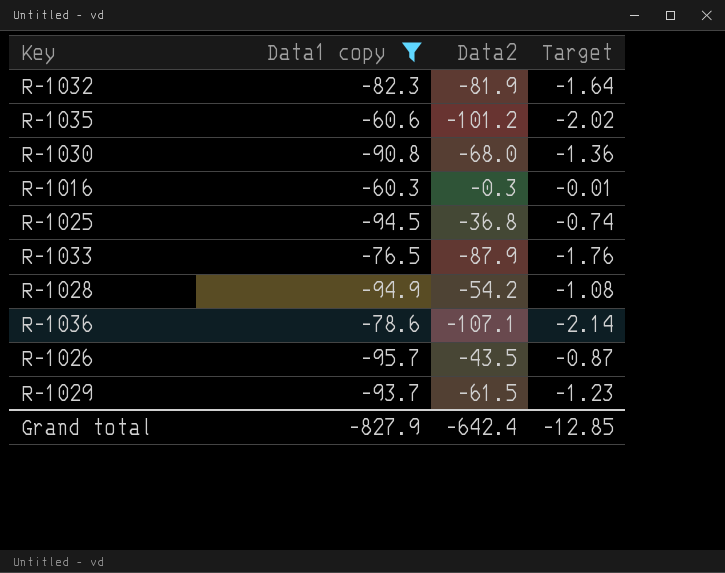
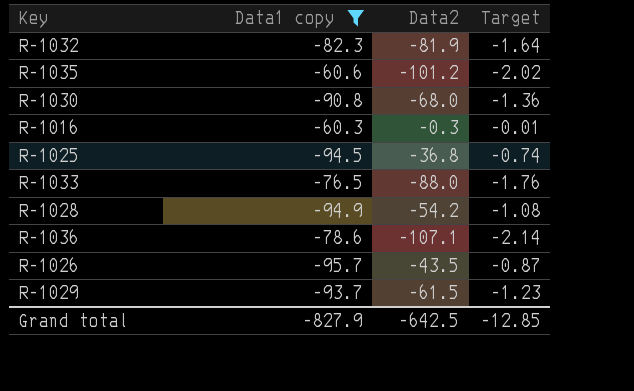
R-1033 | Data2: -87.9 -> -88.0
Grand total | Data2: -642.4 -> -642.5

